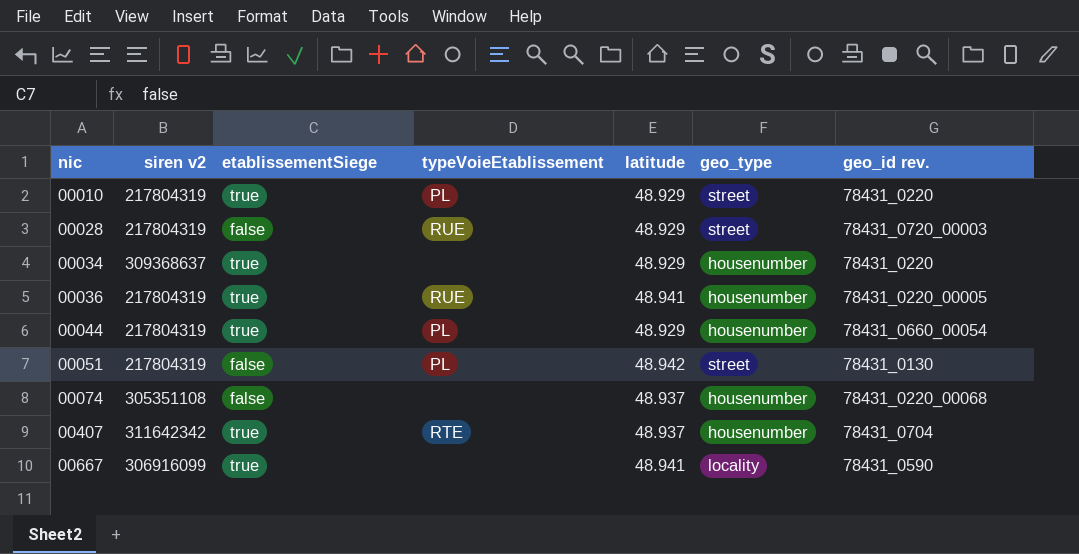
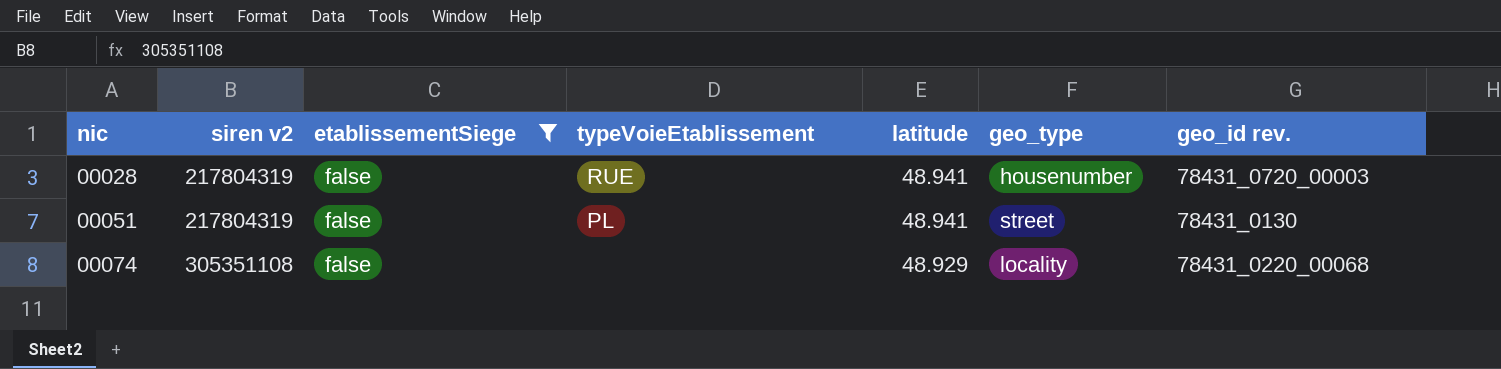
filter: none -> etablissementSiege = false
00028 | latitude: 48.929 -> 48.941
00028 | geo_type: street -> housenumber
00051 | latitude: 48.942 -> 48.941
00074 | latitude: 48.937 -> 48.929
00074 | geo_type: housenumber -> locality

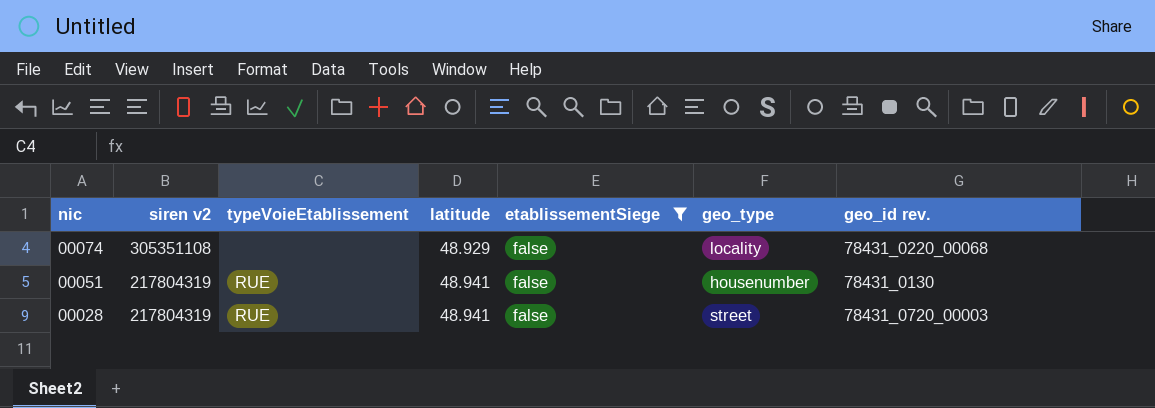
row order: nic ascending -> nic descending
column etablissementSiege | position: 3 -> 5
00051 | typeVoieEtablissement: PL -> RUE
00051 | geo_type: street -> housenumber
00028 | geo_type: housenumber -> street

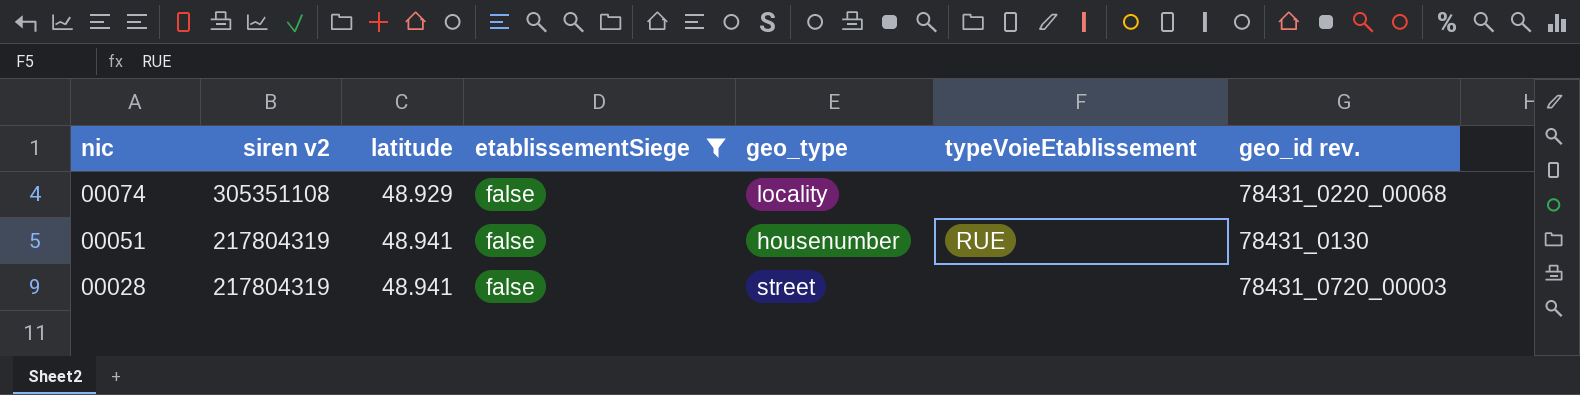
column typeVoieEtablissement | position: 3 -> 6
00028 | typeVoieEtablissement: RUE -> none

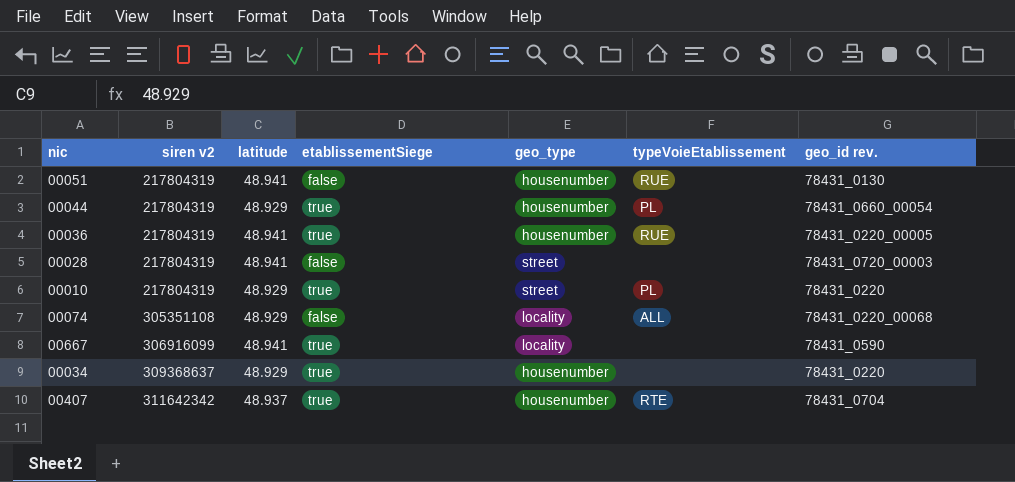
filter: etablissementSiege = false -> none
row order: nic descending -> siren v2 ascending
00074 | typeVoieEtablissement: none -> ALL

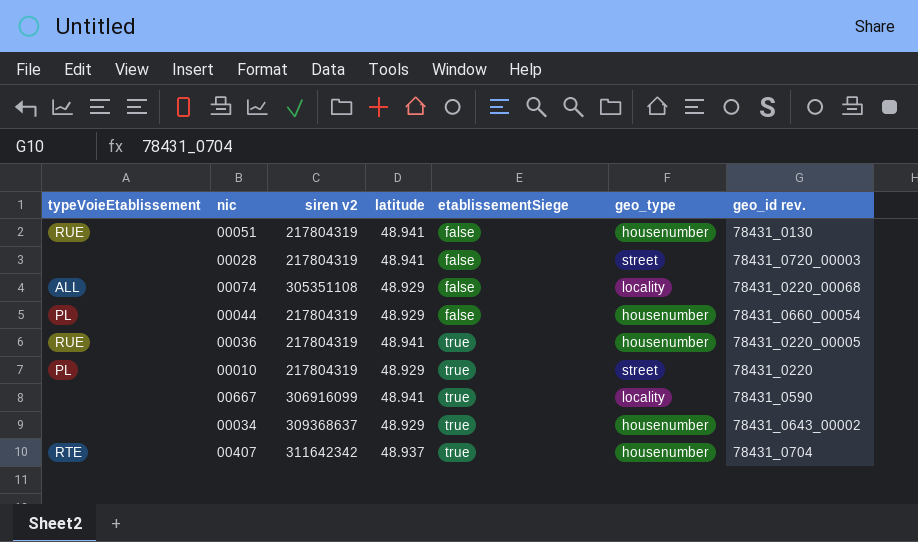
row order: siren v2 ascending -> etablissementSiege ascending
column typeVoieEtablissement | position: 6 -> 1
00044 | etablissementSiege: true -> false
00034 | geo_id rev.: 78431_0220 -> 78431_0643_00002

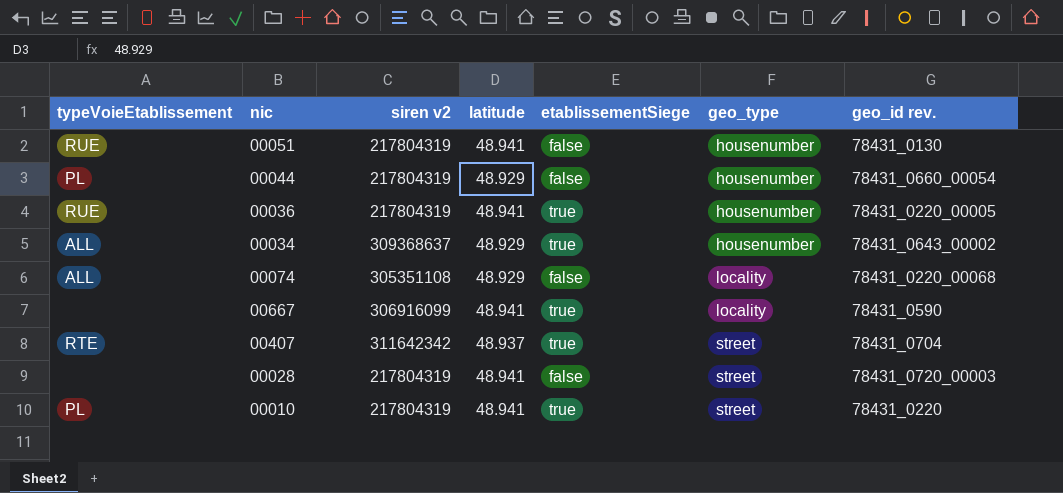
row order: etablissementSiege ascending -> geo_type ascending
00034 | typeVoieEtablissement: none -> ALL
00407 | geo_type: housenumber -> street
00010 | latitude: 48.929 -> 48.941

